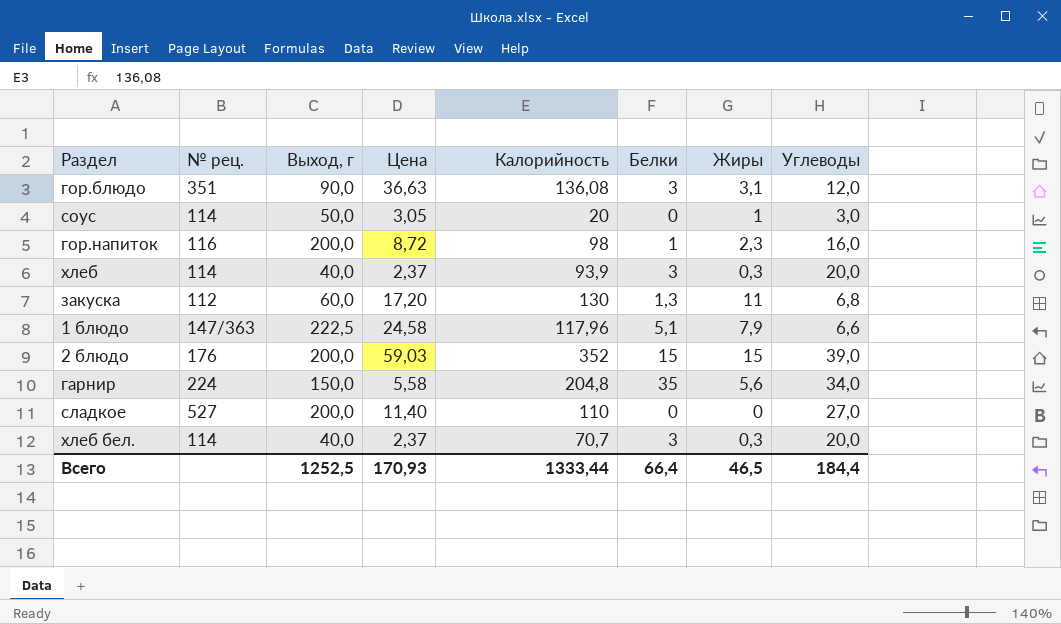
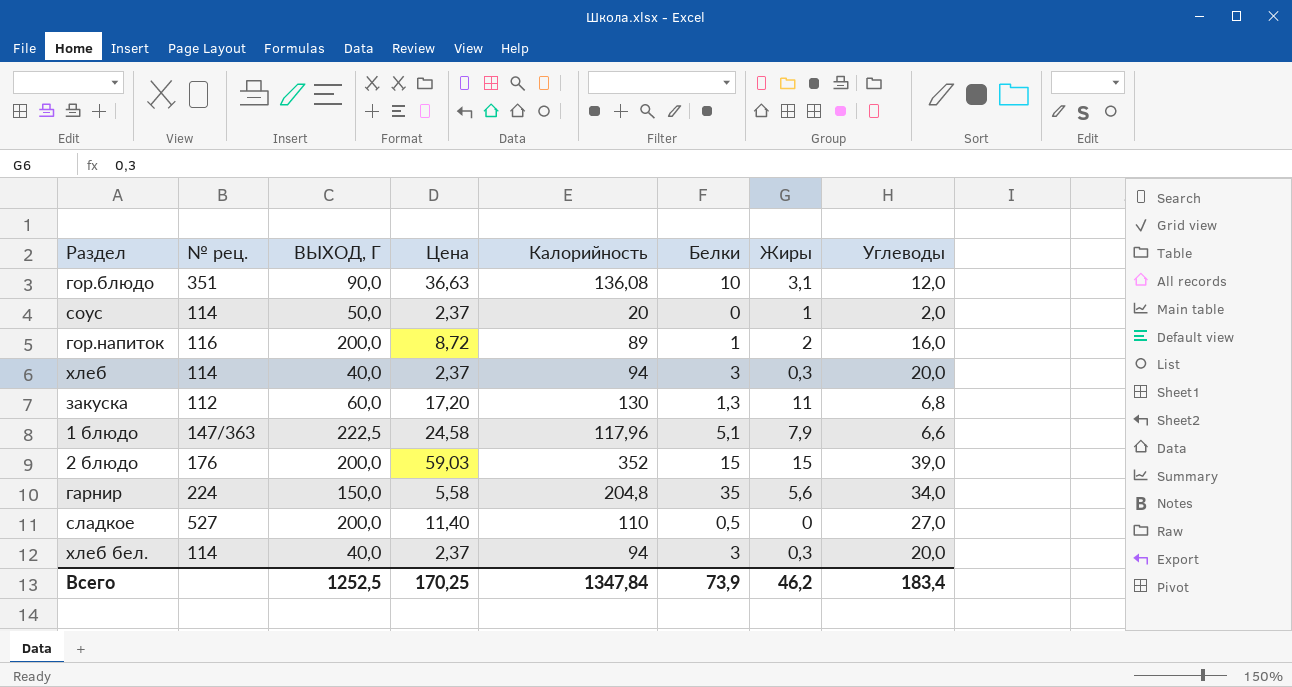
column name: Выход, г -> ВЫХОД, Г
гор.блюдо | Белки: 3 -> 10
соус | Цена: 3,05 -> 2,37
соус | Углеводы: 3,0 -> 2,0
гор.напиток | Калорийность: 98 -> 89
гор.напиток | Жиры: 2,3 -> 2
хлеб | Калорийность: 93,9 -> 94
сладкое | Белки: 0 -> 0,5
хлеб бел. | Калорийность: 70,7 -> 94
Всего | Цена: 170,93 -> 170,25
Всего | Калорийность: 1333,44 -> 1347,84
Всего | Белки: 66,4 -> 73,9
Всего | Жиры: 46,5 -> 46,2
Всего | Углеводы: 184,4 -> 183,4

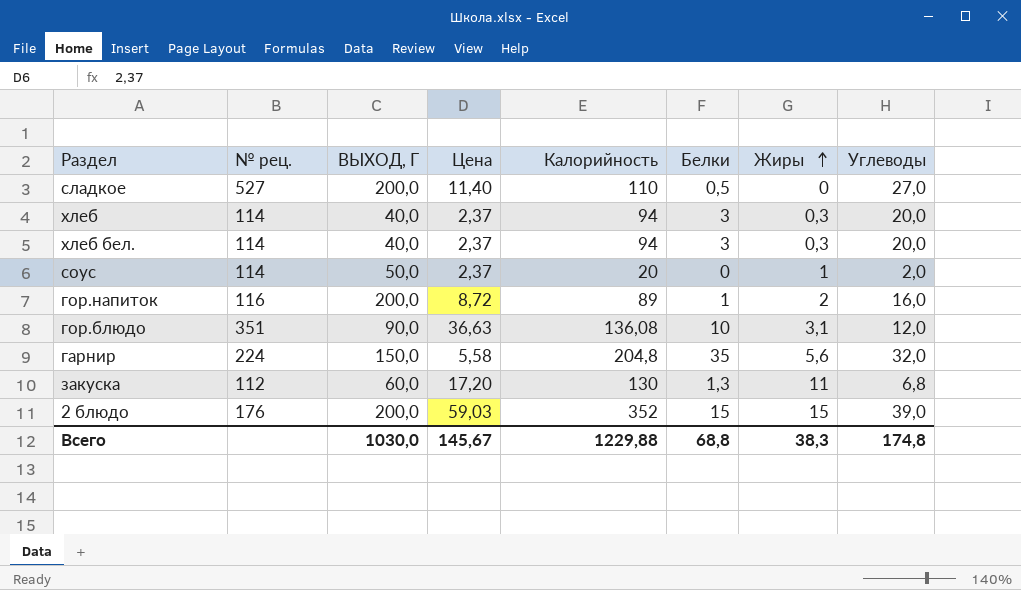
row order: none -> Жиры ascending
row 1 блюдо: 147/363 | 222,5 | 24,58 | 117,96 | 5,1 | 7,9 | 6,6 -> none
гарнир | Углеводы: 34,0 -> 32,0
Всего | ВЫХОД, Г: 1252,5 -> 1030,0
Всего | Цена: 170,25 -> 145,67
Всего | Калорийность: 1347,84 -> 1229,88
Всего | Белки: 73,9 -> 68,8
Всего | Жиры: 46,2 -> 38,3
Всего | Углеводы: 183,4 -> 174,8

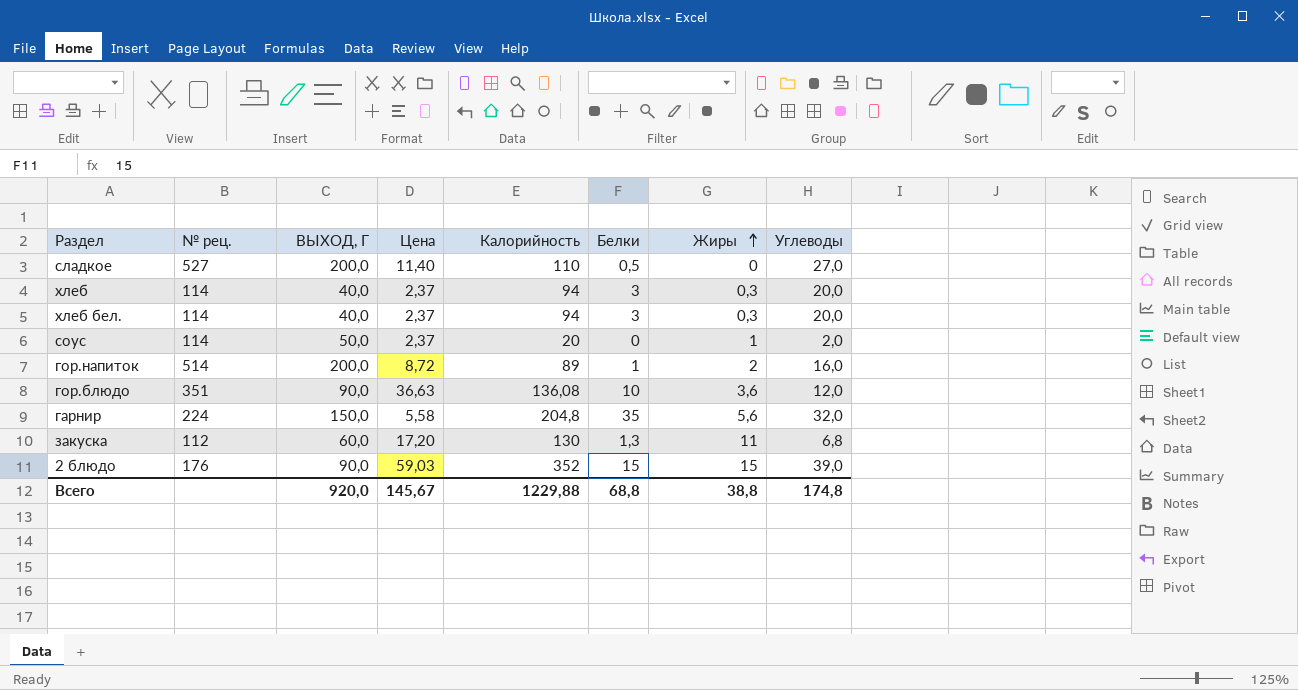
гор.напиток | № рец.: 116 -> 514
гор.блюдо | Жиры: 3,1 -> 3,6
2 блюдо | ВЫХОД, Г: 200,0 -> 90,0
Всего | ВЫХОД, Г: 1030,0 -> 920,0
Всего | Жиры: 38,3 -> 38,8

